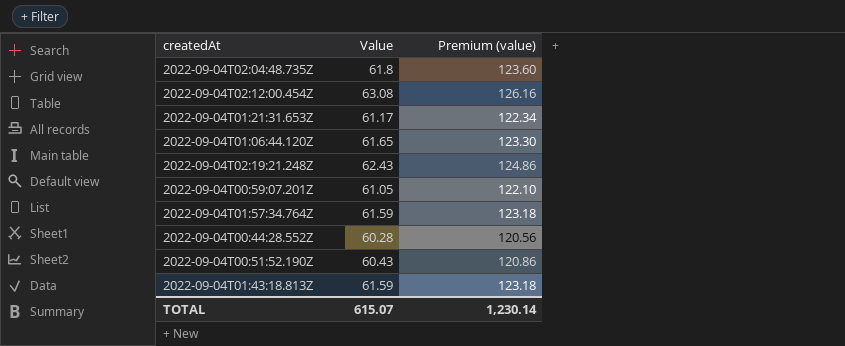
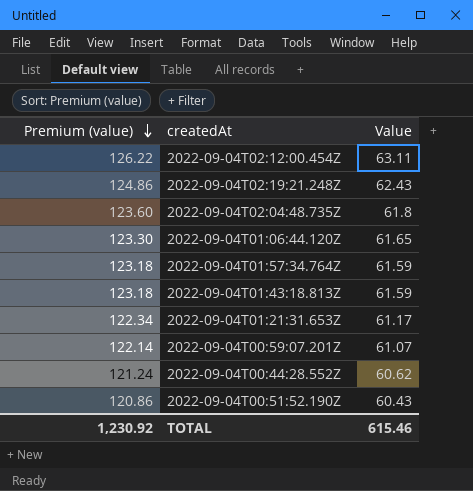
row order: none -> Premium (value) descending
column Premium (value) | position: 3 -> 1
2022-09-04T02:12:00.454Z | Premium (value): 126.16 -> 126.22
2022-09-04T02:12:00.454Z | Value: 63.08 -> 63.11
2022-09-04T00:59:07.201Z | Premium (value): 122.10 -> 122.14
2022-09-04T00:59:07.201Z | Value: 61.05 -> 61.07
2022-09-04T00:44:28.552Z | Premium (value): 120.56 -> 121.24
2022-09-04T00:44:28.552Z | Value: 60.28 -> 60.62
TOTAL | Premium (value): 1,230.14 -> 1,230.92
TOTAL | Value: 615.07 -> 615.46

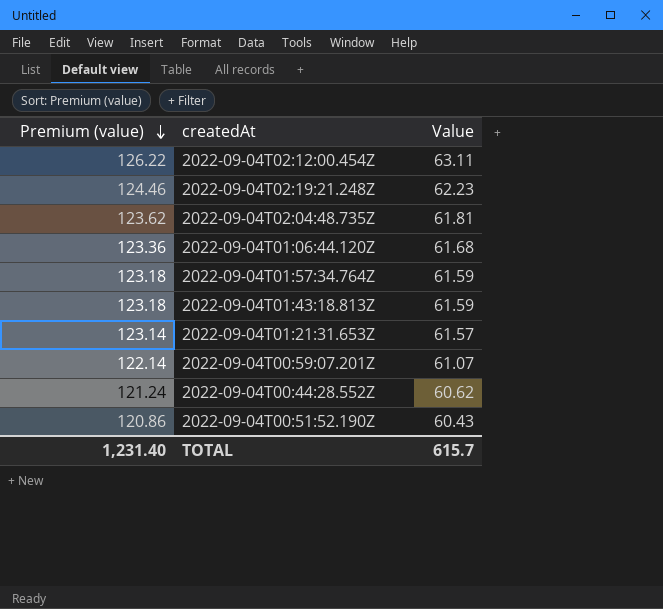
2022-09-04T02:19:21.248Z | Premium (value): 124.86 -> 124.46
2022-09-04T02:19:21.248Z | Value: 62.43 -> 62.23
2022-09-04T02:04:48.735Z | Premium (value): 123.60 -> 123.62
2022-09-04T02:04:48.735Z | Value: 61.8 -> 61.81
2022-09-04T01:06:44.120Z | Premium (value): 123.30 -> 123.36
2022-09-04T01:06:44.120Z | Value: 61.65 -> 61.68
2022-09-04T01:21:31.653Z | Premium (value): 122.34 -> 123.14
2022-09-04T01:21:31.653Z | Value: 61.17 -> 61.57
TOTAL | Premium (value): 1,230.92 -> 1,231.40
TOTAL | Value: 615.46 -> 615.7

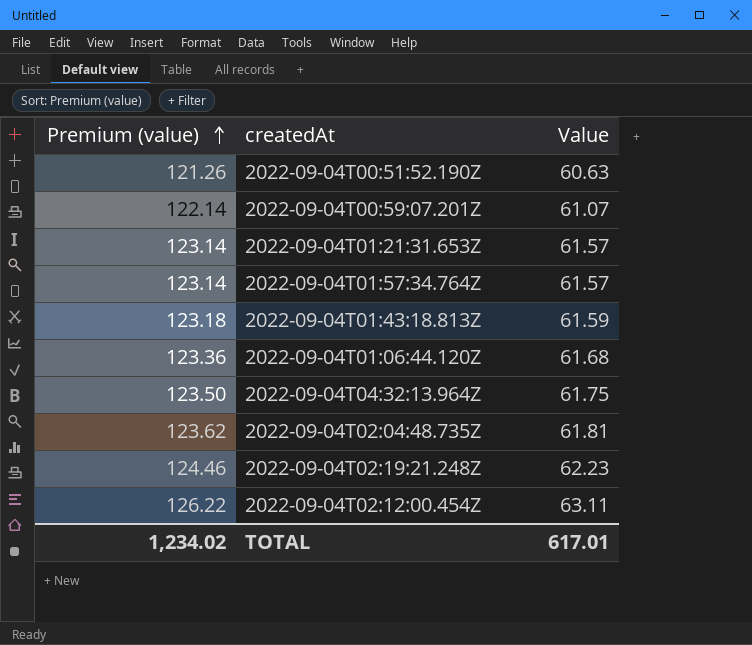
row order: Premium (value) descending -> Premium (value) ascending
row 2022-09-04T00:44:28.552Z: 121.24 | 60.62 -> none
2022-09-04T00:51:52.190Z | Premium (value): 120.86 -> 121.26
2022-09-04T00:51:52.190Z | Value: 60.43 -> 60.63
2022-09-04T01:57:34.764Z | Premium (value): 123.18 -> 123.14
2022-09-04T01:57:34.764Z | Value: 61.59 -> 61.57
row 2022-09-04T04:32:13.964Z: none -> 123.50 | 61.75
TOTAL | Premium (value): 1,231.40 -> 1,234.02
TOTAL | Value: 615.7 -> 617.01

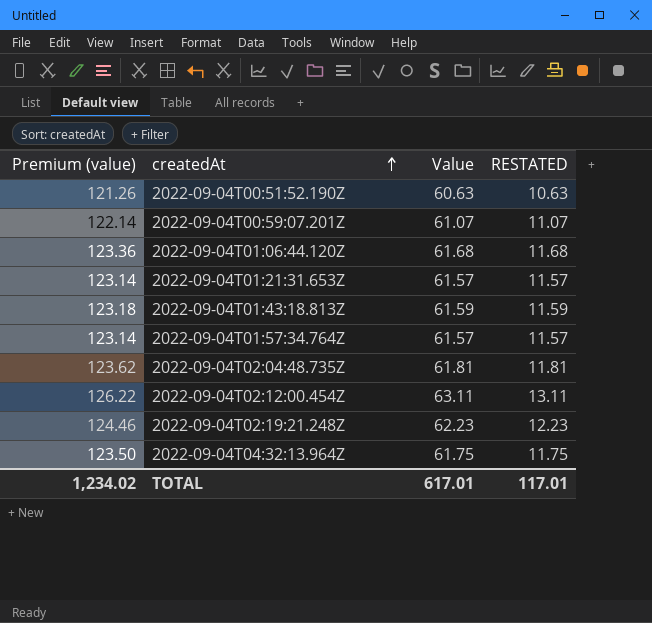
row order: Premium (value) ascending -> createdAt ascending
column RESTATED | formula: none -> [Value] - 50

